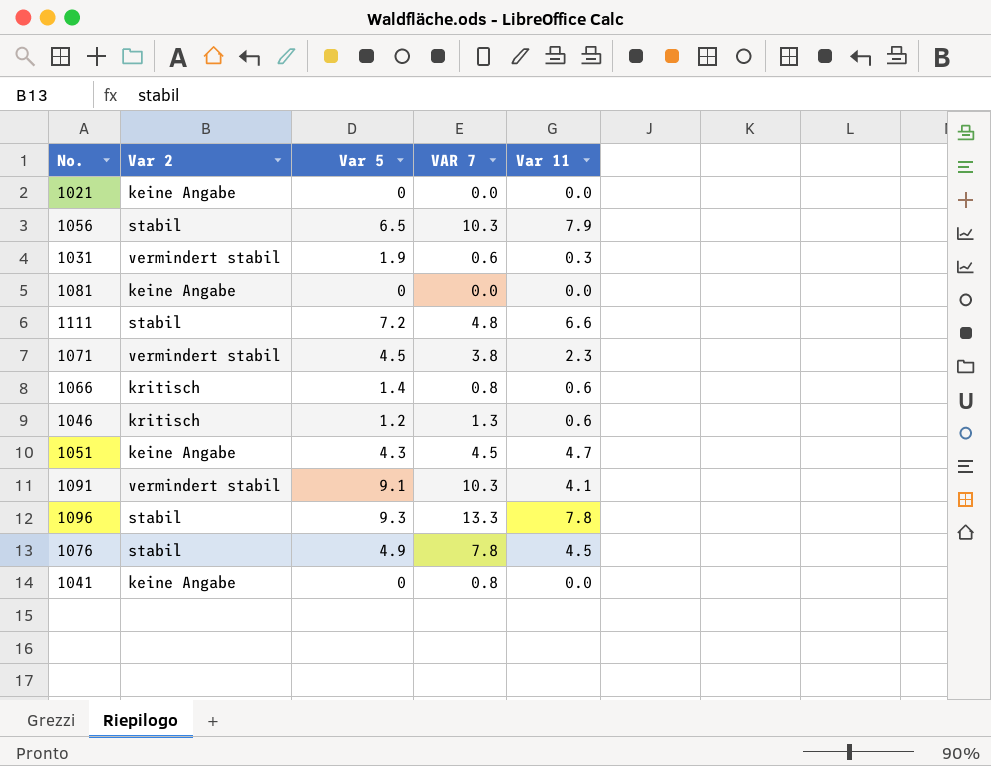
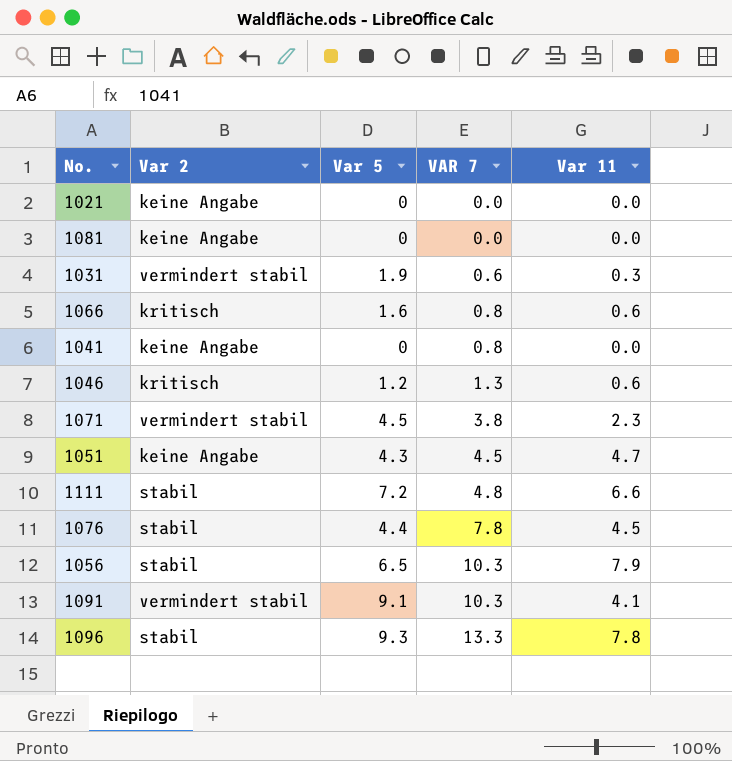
row order: none -> VAR 7 ascending
1066 | Var 5: 1.4 -> 1.6
1076 | Var 5: 4.9 -> 4.4

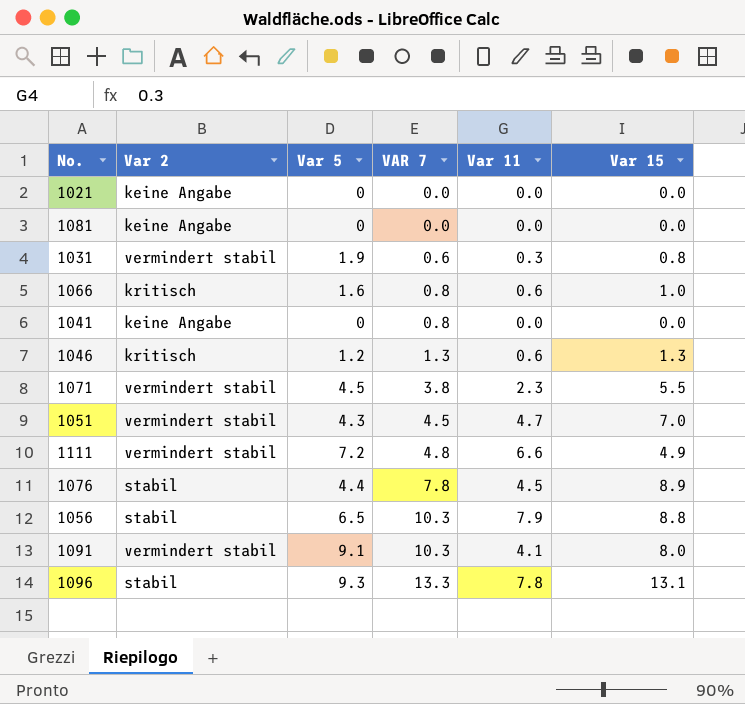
column Var 15 | position: none -> 6
1051 | Var 2: keine Angabe -> vermindert stabil
1111 | Var 2: stabil -> vermindert stabil

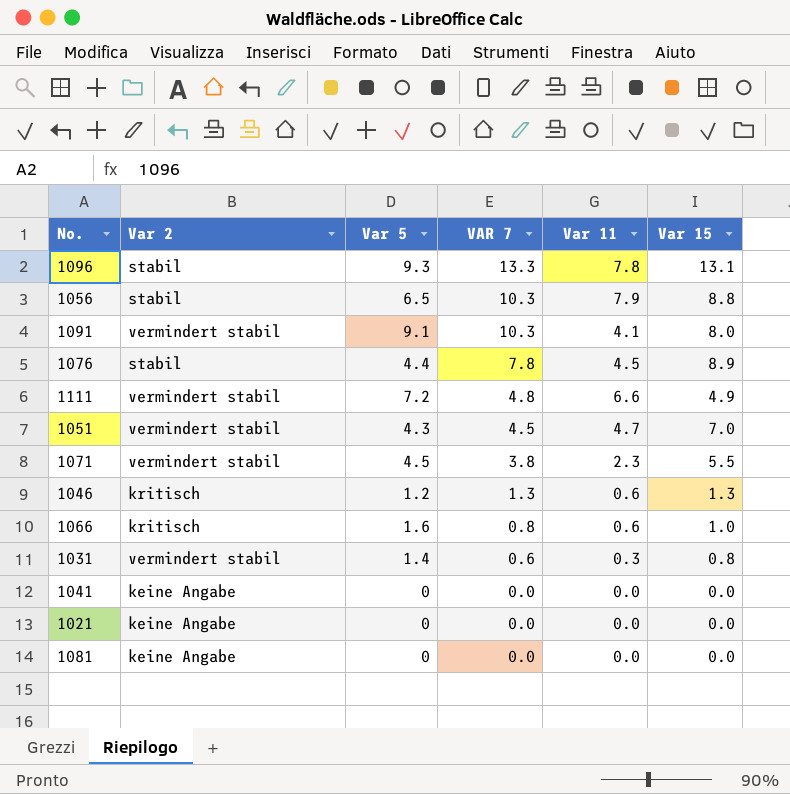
row order: VAR 7 ascending -> VAR 7 descending
1031 | Var 5: 1.9 -> 1.4
1041 | VAR 7: 0.8 -> 0.0

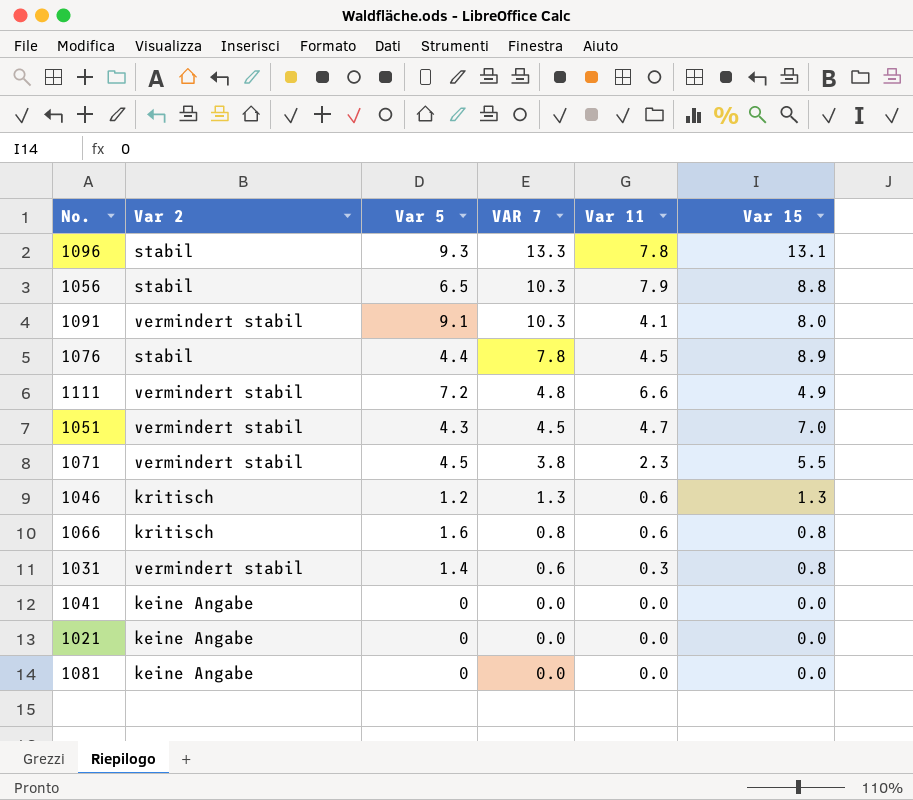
1066 | Var 15: 1.0 -> 0.8

